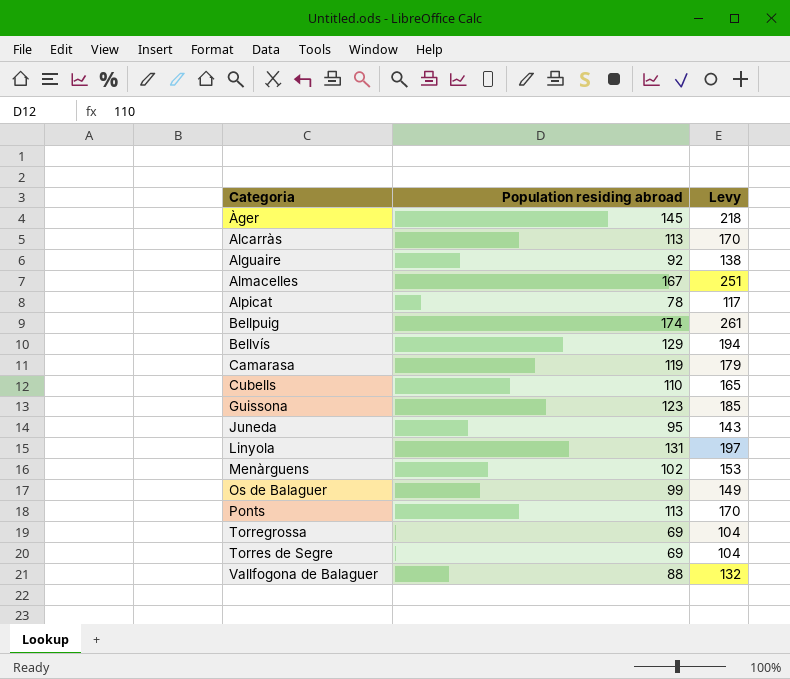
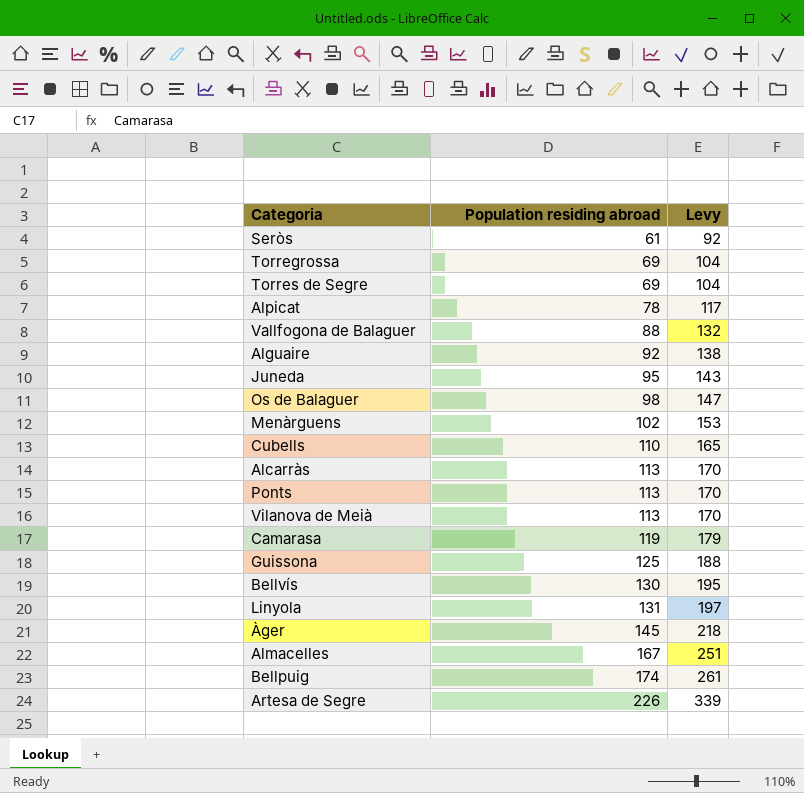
row order: Categoria ascending -> Population residing abroad ascending
row Seròs: none -> 61 | 92
Os de Balaguer | Population residing abroad: 99 -> 98
Os de Balaguer | Levy: 149 -> 147
row Vilanova de Meià: none -> 113 | 170
Guissona | Population residing abroad: 123 -> 125
Guissona | Levy: 185 -> 188
Bellvís | Population residing abroad: 129 -> 130
Bellvís | Levy: 194 -> 195
row Artesa de Segre: none -> 226 | 339

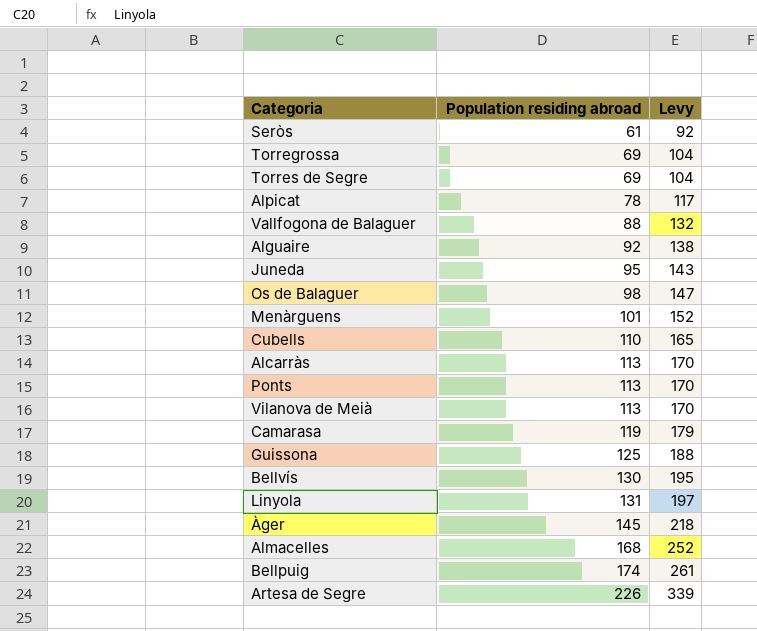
Menàrguens | Population residing abroad: 102 -> 101
Menàrguens | Levy: 153 -> 152
Almacelles | Population residing abroad: 167 -> 168
Almacelles | Levy: 251 -> 252

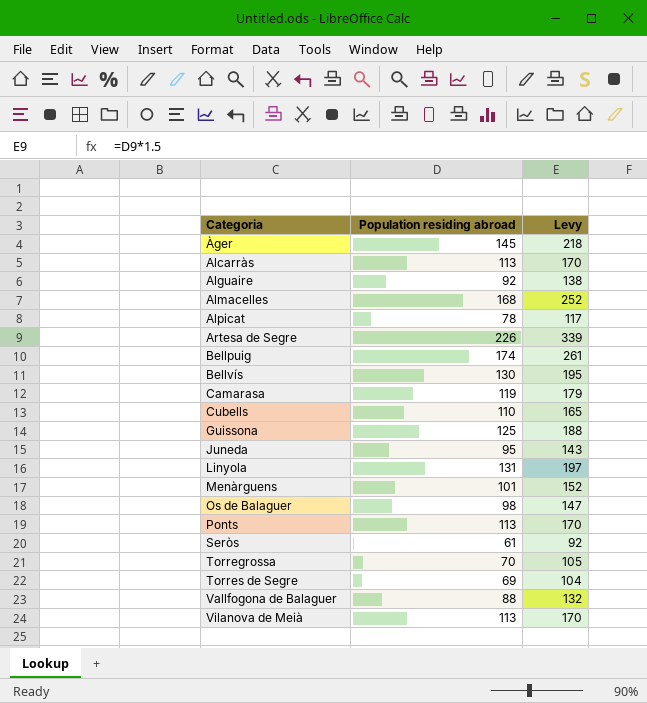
row order: Population residing abroad ascending -> Categoria ascending
Torregrossa | Population residing abroad: 69 -> 70
Torregrossa | Levy: 104 -> 105

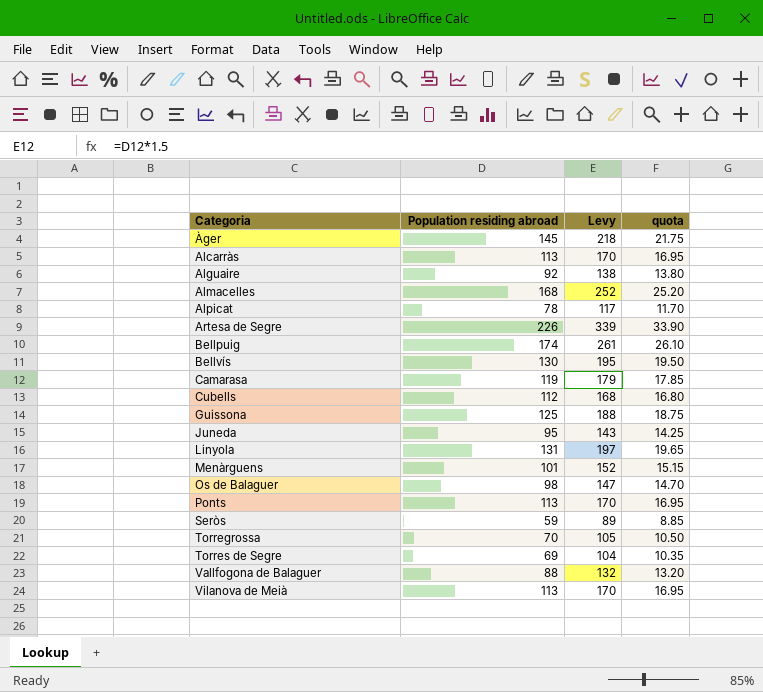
column quota | formula: none -> [Population residing abroad] * 0.15
Cubells | Population residing abroad: 110 -> 112
Cubells | Levy: 165 -> 168
Seròs | Population residing abroad: 61 -> 59
Seròs | Levy: 92 -> 89

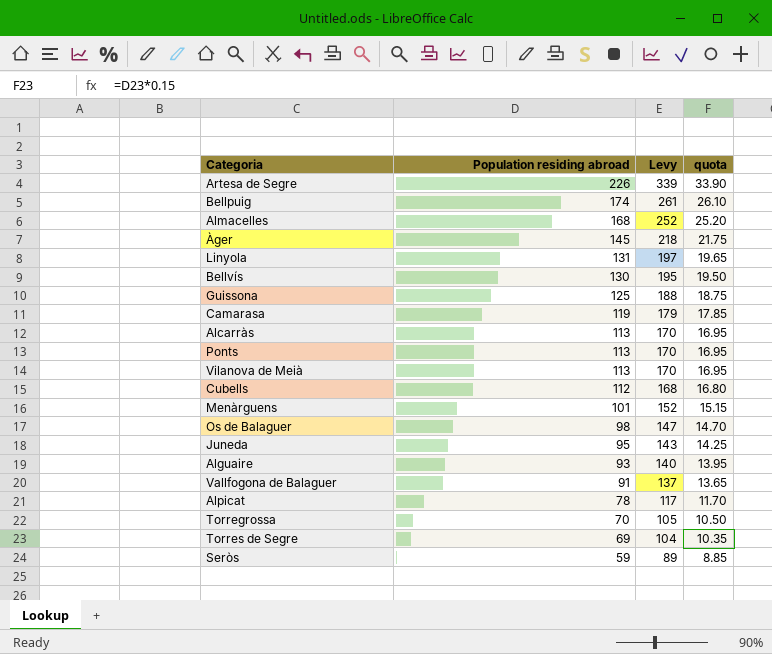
row order: Categoria ascending -> Population residing abroad descending
Alguaire | Population residing abroad: 92 -> 93
Alguaire | Levy: 138 -> 140
Alguaire | quota: 13.80 -> 13.95
Vallfogona de Balaguer | Population residing abroad: 88 -> 91
Vallfogona de Balaguer | Levy: 132 -> 137
Vallfogona de Balaguer | quota: 13.20 -> 13.65

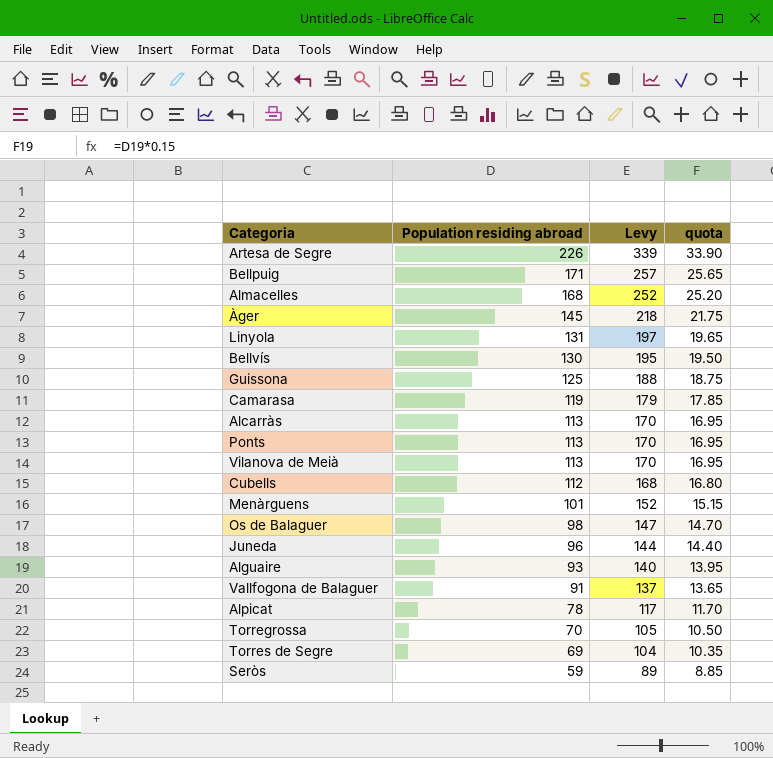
Bellpuig | Population residing abroad: 174 -> 171
Bellpuig | Levy: 261 -> 257
Bellpuig | quota: 26.10 -> 25.65
Juneda | Population residing abroad: 95 -> 96
Juneda | Levy: 143 -> 144
Juneda | quota: 14.25 -> 14.40

